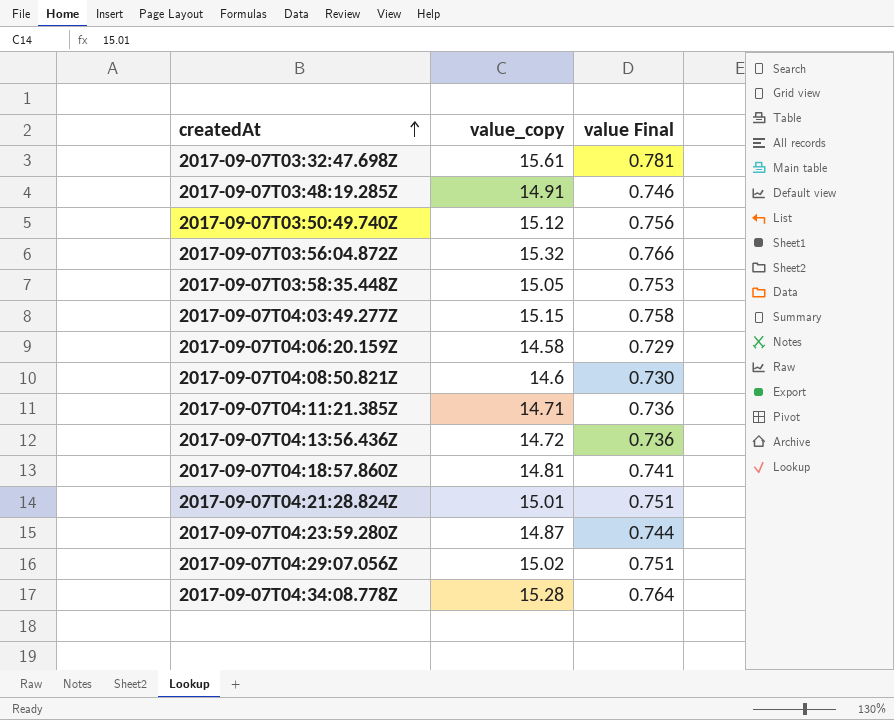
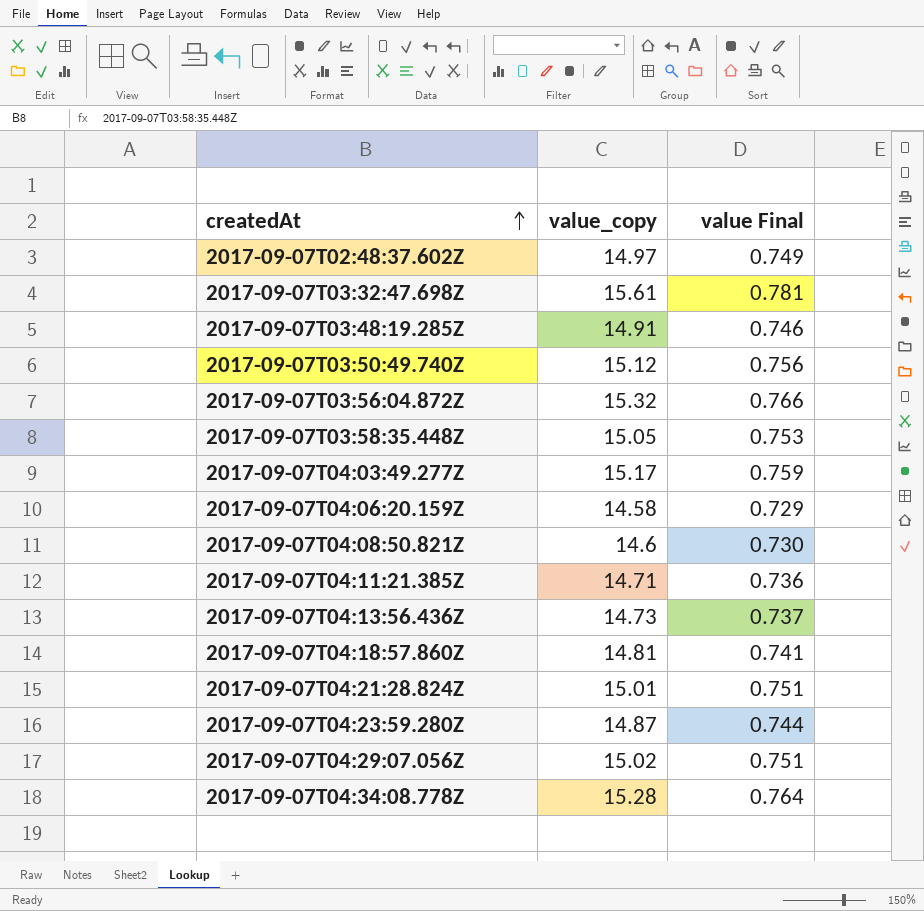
row 2017-09-07T02:48:37.602Z: none -> 14.97 | 0.749
2017-09-07T04:03:49.277Z | value_copy: 15.15 -> 15.17
2017-09-07T04:03:49.277Z | value Final: 0.758 -> 0.759
2017-09-07T04:13:56.436Z | value_copy: 14.72 -> 14.73
2017-09-07T04:13:56.436Z | value Final: 0.736 -> 0.737

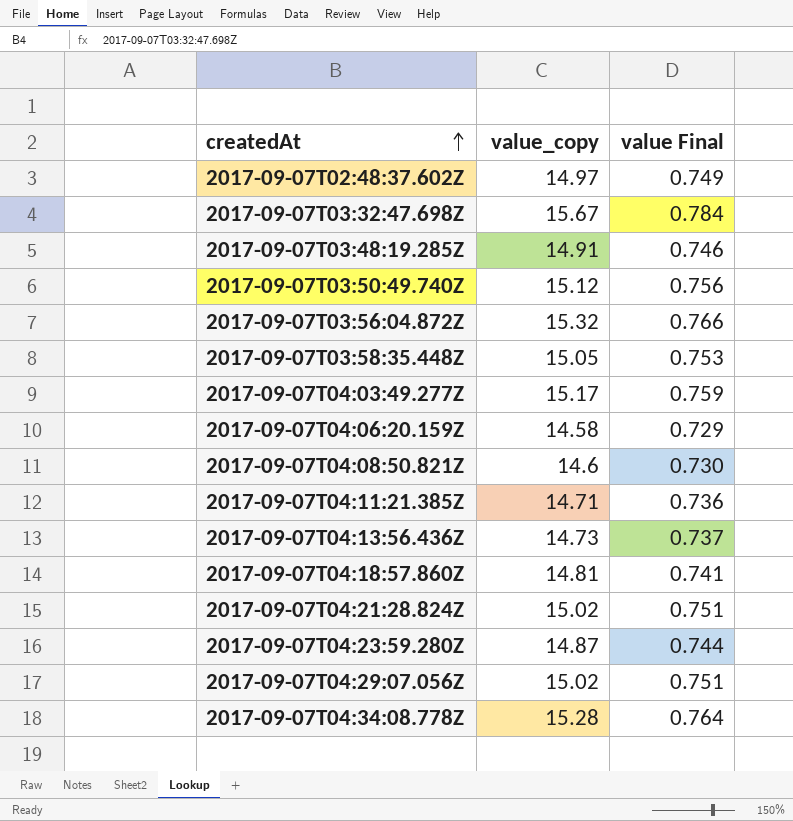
2017-09-07T03:32:47.698Z | value_copy: 15.61 -> 15.67
2017-09-07T03:32:47.698Z | value Final: 0.781 -> 0.784
2017-09-07T04:21:28.824Z | value_copy: 15.01 -> 15.02

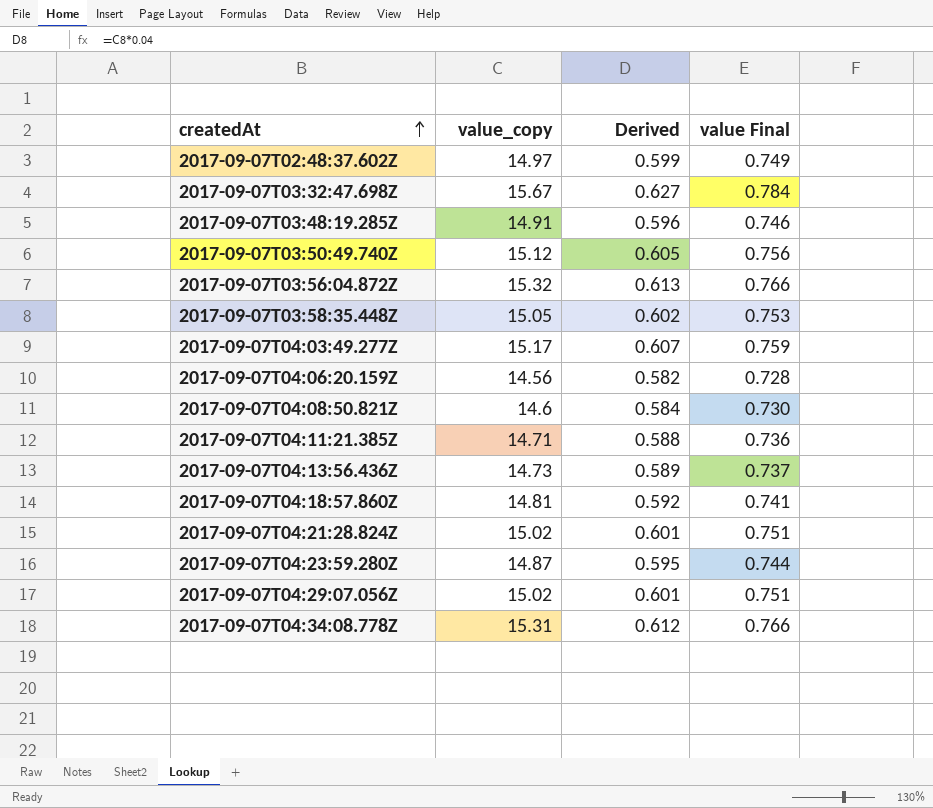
column Derived | formula: none -> [value_copy] * 0.04
2017-09-07T04:06:20.159Z | value_copy: 14.58 -> 14.56
2017-09-07T04:06:20.159Z | value Final: 0.729 -> 0.728
2017-09-07T04:34:08.778Z | value_copy: 15.28 -> 15.31
2017-09-07T04:34:08.778Z | value Final: 0.764 -> 0.766

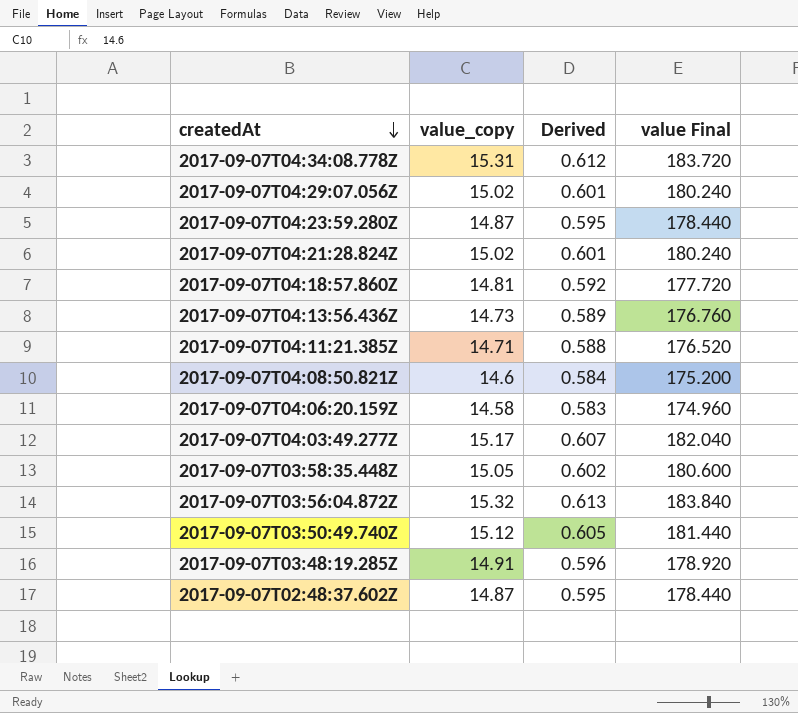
row order: createdAt ascending -> createdAt descending
column value Final | formula: [value_copy] * 0.05 -> [value_copy] * 12
row 2017-09-07T03:32:47.698Z: 15.67 | 0.627 | 0.784 -> none
2017-09-07T04:06:20.159Z | value_copy: 14.56 -> 14.58
2017-09-07T04:06:20.159Z | Derived: 0.582 -> 0.583
2017-09-07T02:48:37.602Z | value_copy: 14.97 -> 14.87
2017-09-07T02:48:37.602Z | Derived: 0.599 -> 0.595

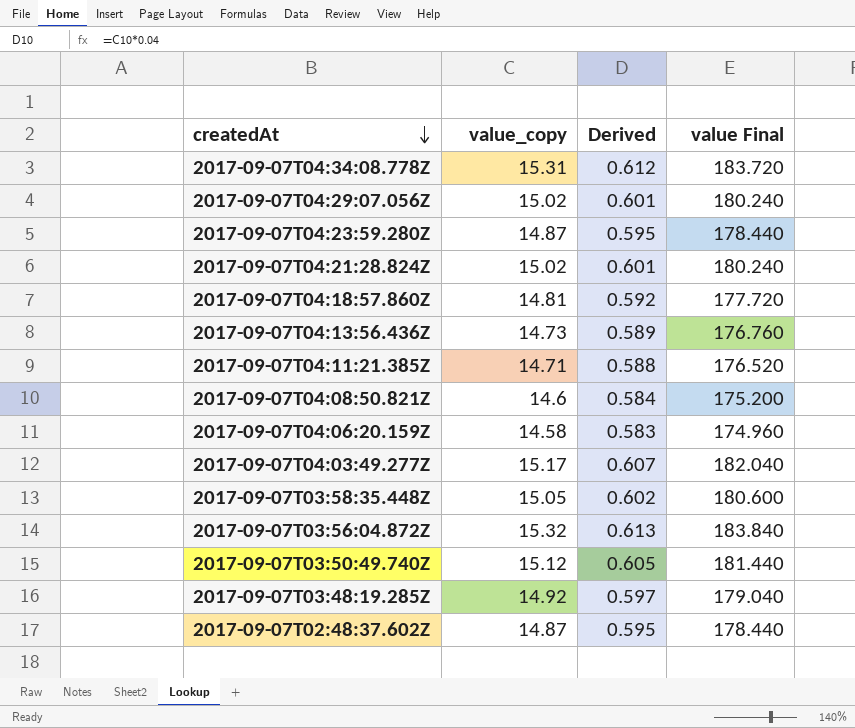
2017-09-07T03:48:19.285Z | value_copy: 14.91 -> 14.92
2017-09-07T03:48:19.285Z | Derived: 0.596 -> 0.597
2017-09-07T03:48:19.285Z | value Final: 178.920 -> 179.040

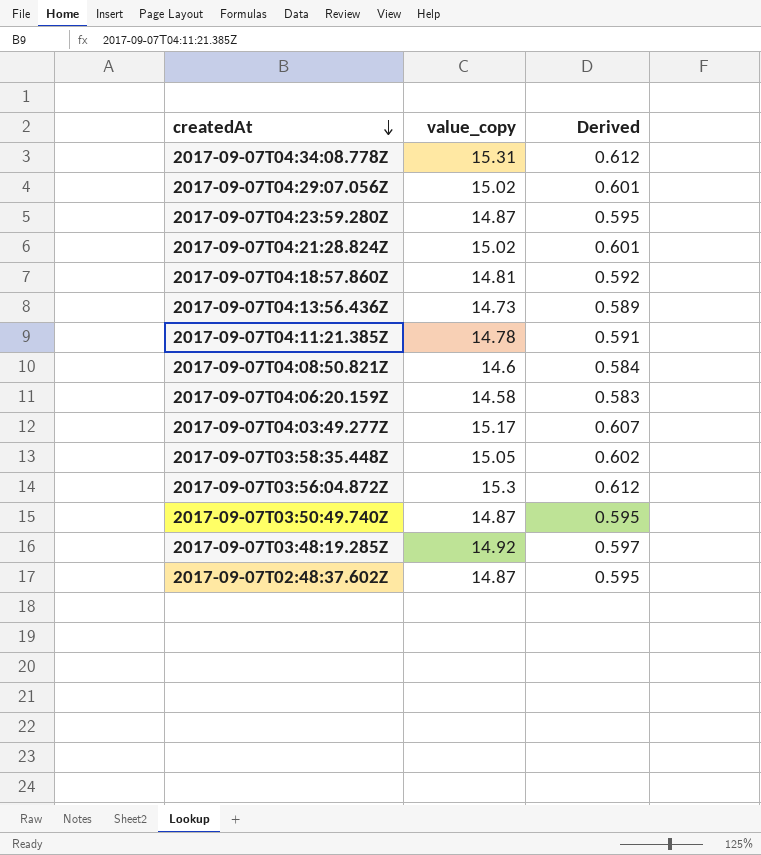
column value Final | formula: [value_copy] * 12 -> none
2017-09-07T04:11:21.385Z | value_copy: 14.71 -> 14.78
2017-09-07T04:11:21.385Z | Derived: 0.588 -> 0.591
2017-09-07T03:56:04.872Z | value_copy: 15.32 -> 15.3
2017-09-07T03:56:04.872Z | Derived: 0.613 -> 0.612
2017-09-07T03:50:49.740Z | value_copy: 15.12 -> 14.87
2017-09-07T03:50:49.740Z | Derived: 0.605 -> 0.595

